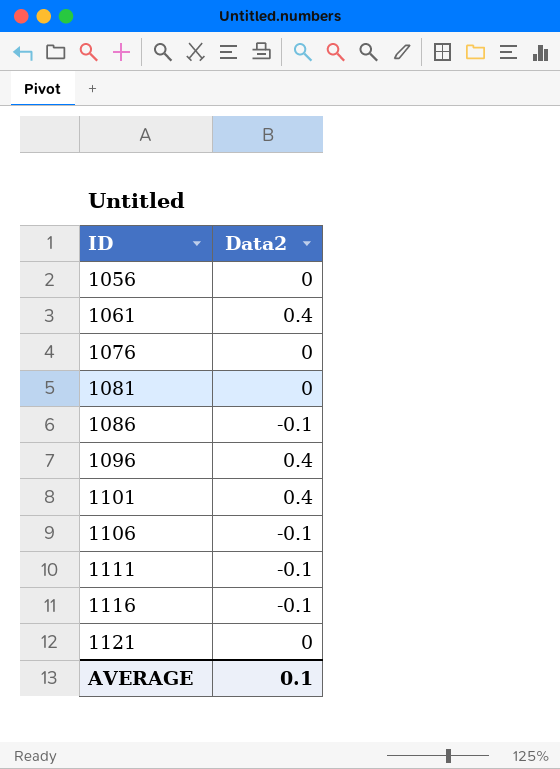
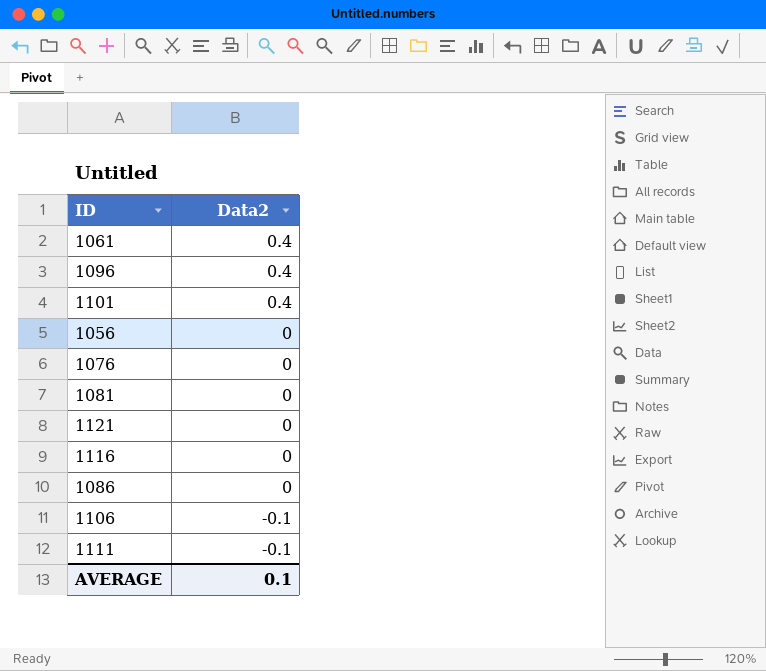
row order: ID ascending -> Data2 descending
1116 | Data2: -0.1 -> 0
1086 | Data2: -0.1 -> 0

